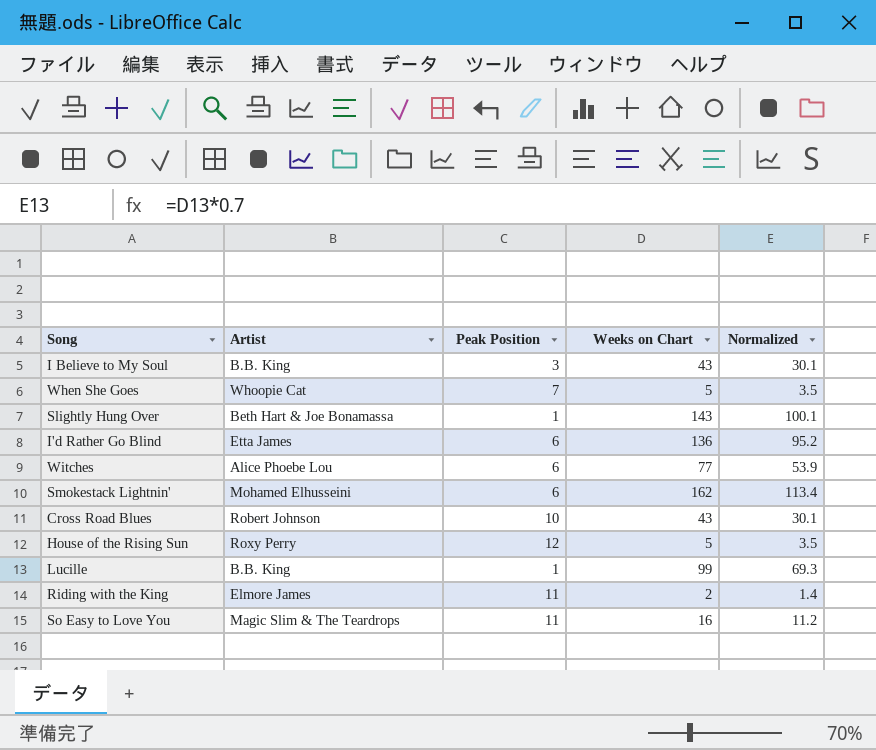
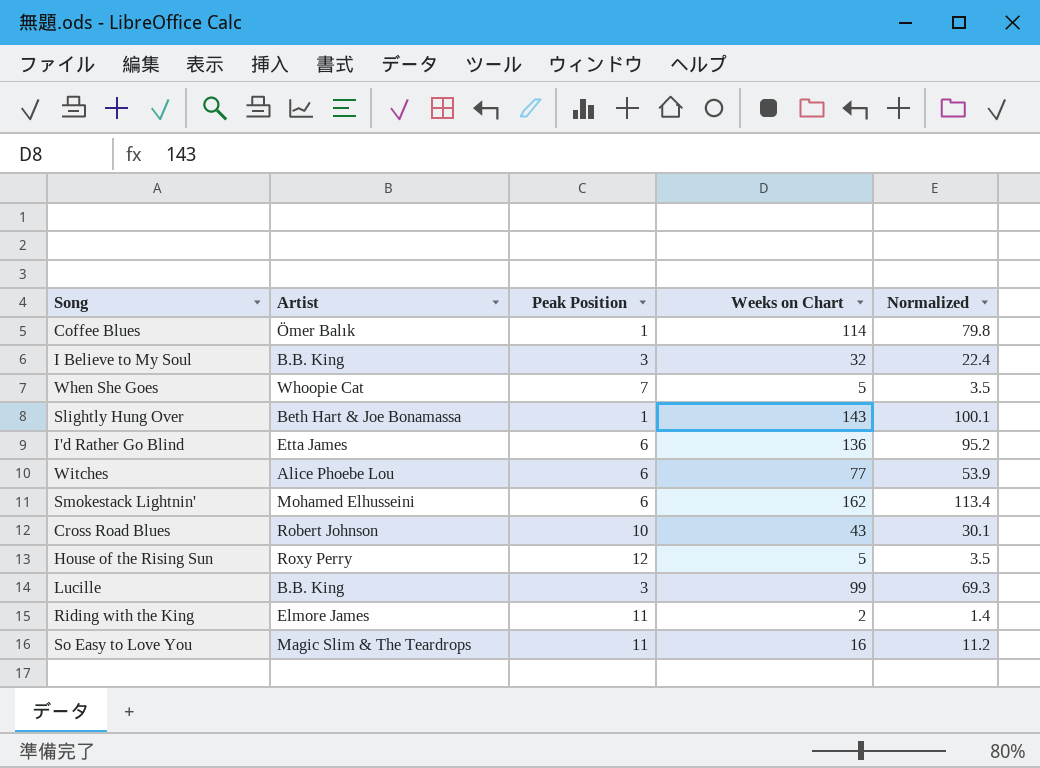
row Coffee Blues: none -> Ömer Balık | 1 | 114 | 79.8
I Believe to My Soul | Weeks on Chart: 43 -> 32
I Believe to My Soul | Normalized: 30.1 -> 22.4
Lucille | Peak Position: 1 -> 3

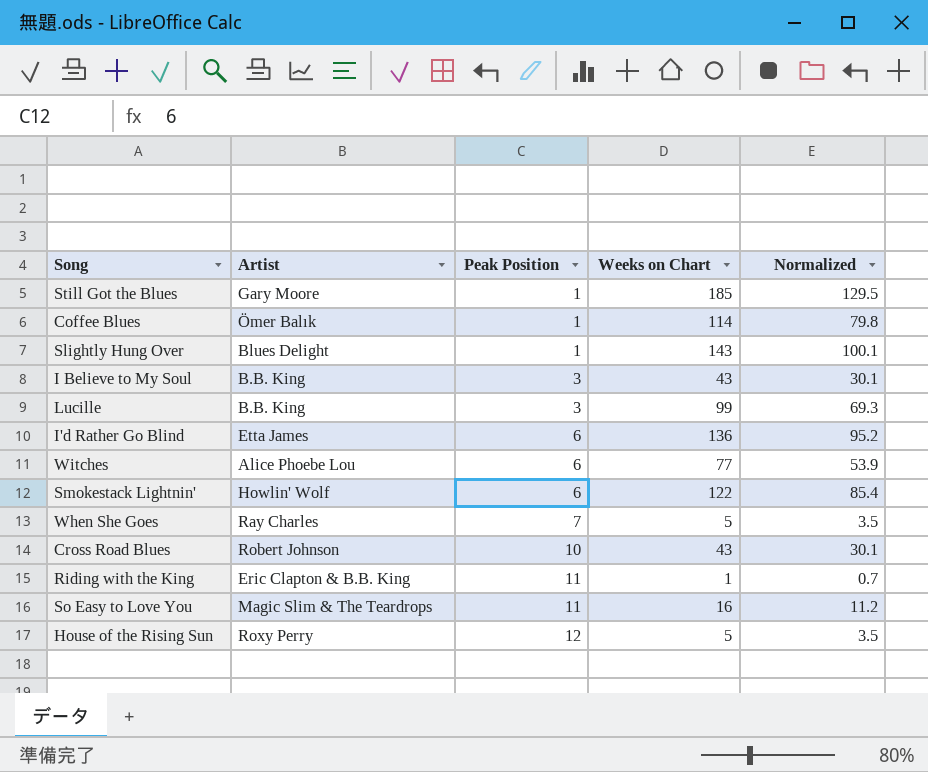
row order: none -> Peak Position ascending
row Still Got the Blues: none -> Gary Moore | 1 | 185 | 129.5
Slightly Hung Over | Artist: Beth Hart & Joe Bonamassa -> Blues Delight
I Believe to My Soul | Weeks on Chart: 32 -> 43
I Believe to My Soul | Normalized: 22.4 -> 30.1
Smokestack Lightnin' | Artist: Mohamed Elhusseini -> Howlin' Wolf
Smokestack Lightnin' | Weeks on Chart: 162 -> 122
Smokestack Lightnin' | Normalized: 113.4 -> 85.4
When She Goes | Artist: Whoopie Cat -> Ray Charles
Riding with the King | Artist: Elmore James -> Eric Clapton & B.B. King
Riding with the King | Weeks on Chart: 2 -> 1
Riding with the King | Normalized: 1.4 -> 0.7

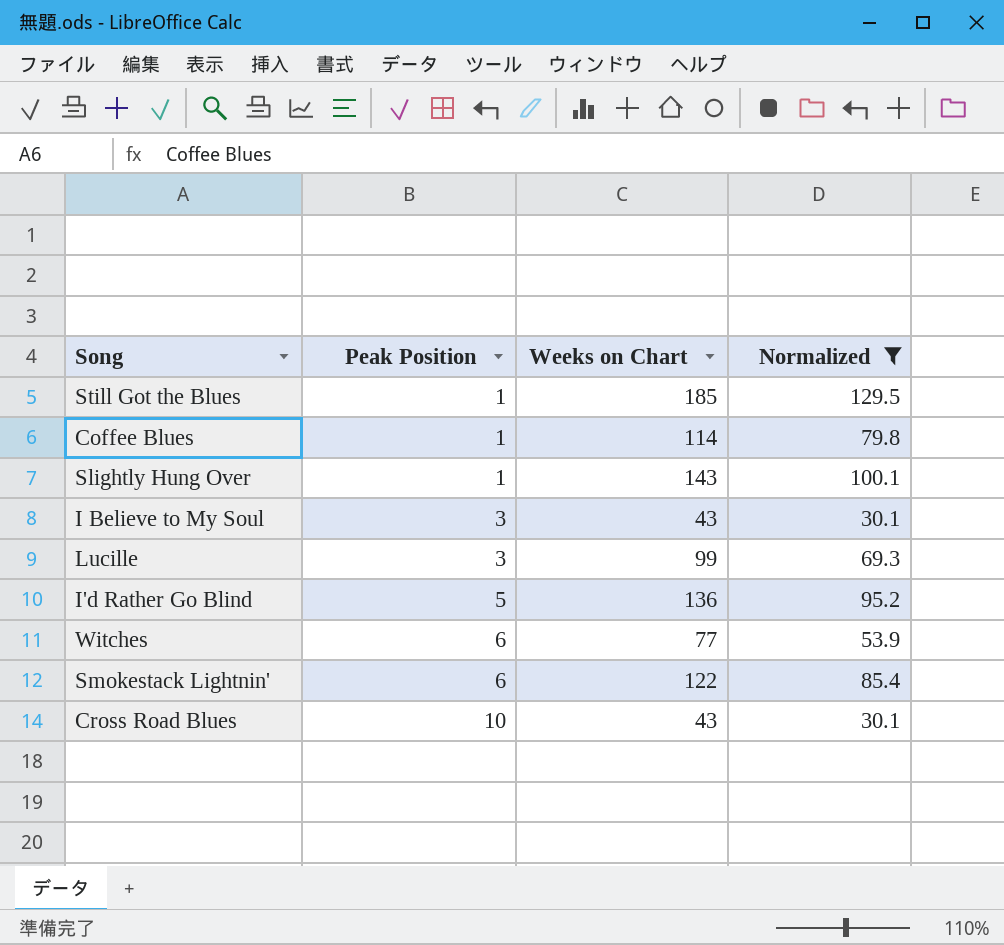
filter: none -> Normalized >= 30.1
column Artist | position: 2 -> none
I'd Rather Go Blind | Peak Position: 6 -> 5

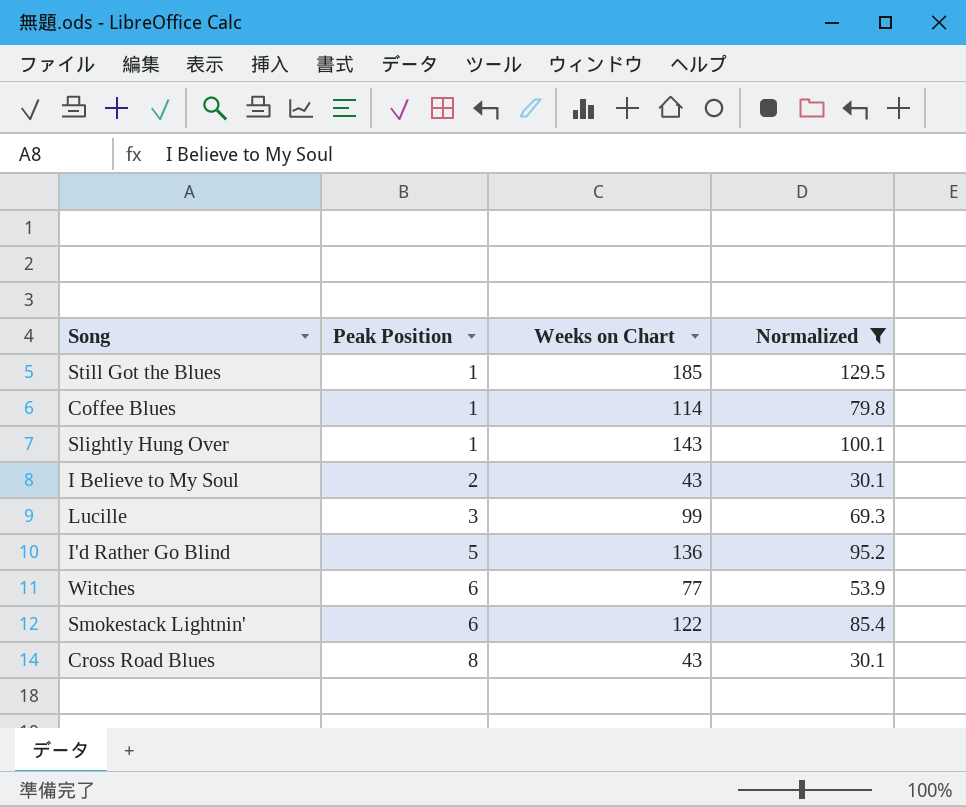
I Believe to My Soul | Peak Position: 3 -> 2
Cross Road Blues | Peak Position: 10 -> 8

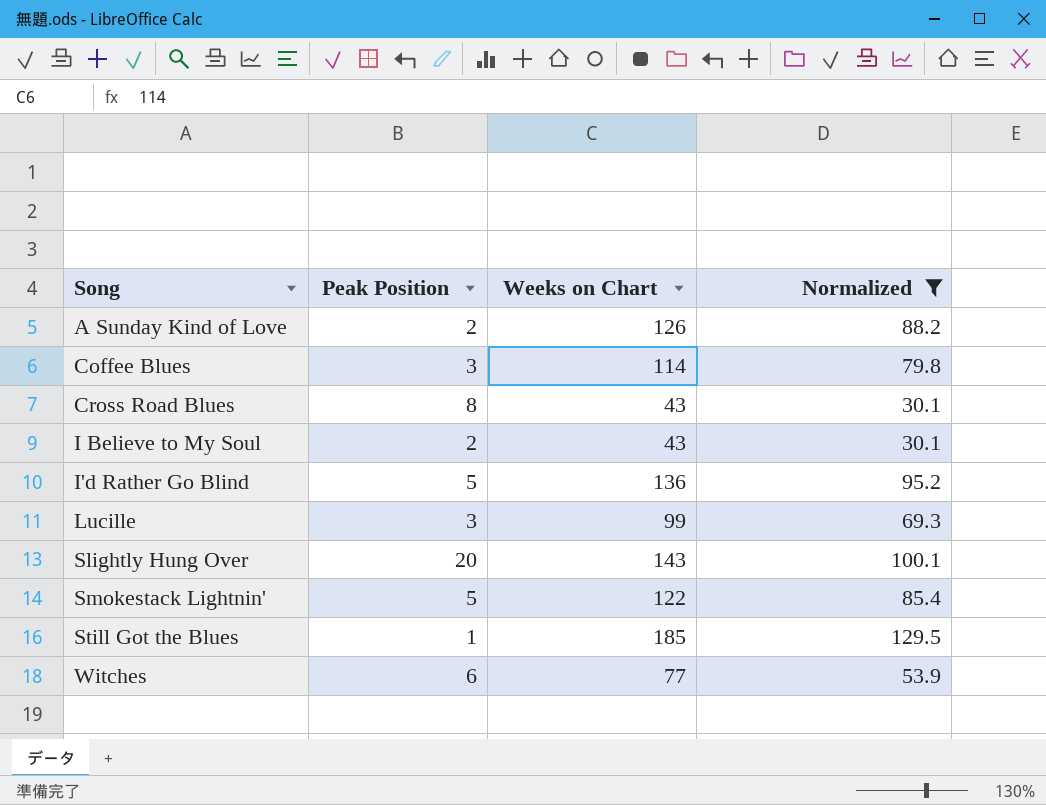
row order: Peak Position ascending -> Song ascending
row A Sunday Kind of Love: none -> 2 | 126 | 88.2
Coffee Blues | Peak Position: 1 -> 3
Slightly Hung Over | Peak Position: 1 -> 20
Smokestack Lightnin' | Peak Position: 6 -> 5

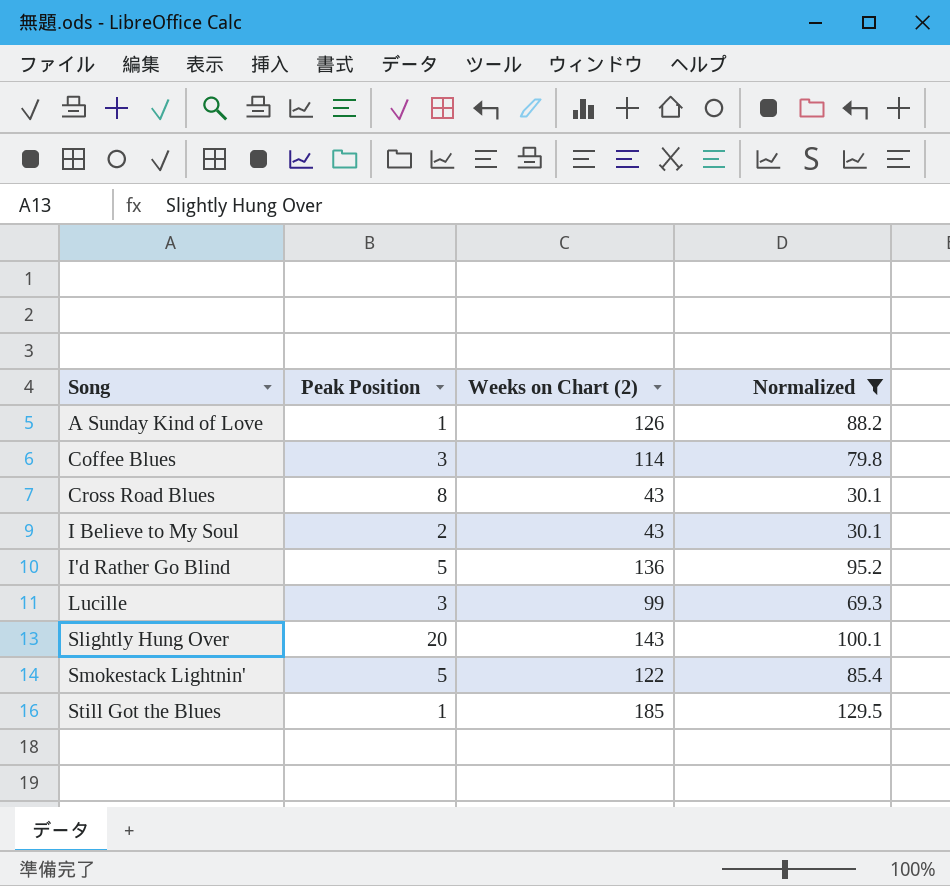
column name: Weeks on Chart -> Weeks on Chart (2)
row Witches: 6 | 77 | 53.9 -> none
A Sunday Kind of Love | Peak Position: 2 -> 1

